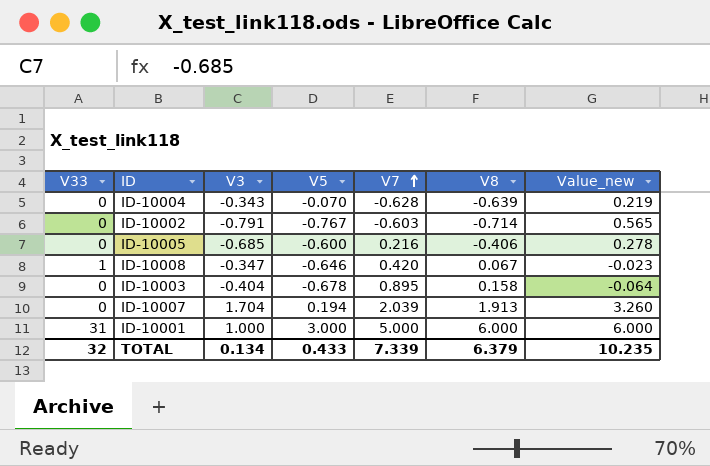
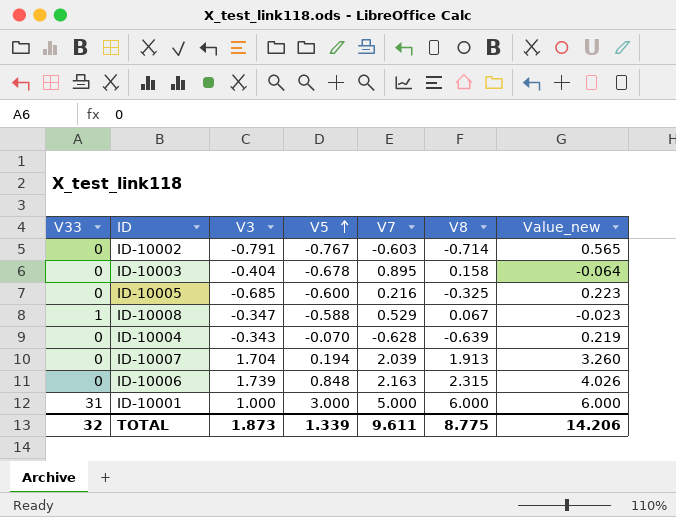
row order: V7 ascending -> V5 ascending
ID-10005 | V8: -0.406 -> -0.325
ID-10005 | Value_new: 0.278 -> 0.223
ID-10008 | V5: -0.646 -> -0.588
ID-10008 | V7: 0.420 -> 0.529
row ID-10006: none -> 0 | 1.739 | 0.848 | 2.163 | 2.315 | 4.026
TOTAL | V3: 0.134 -> 1.873
TOTAL | V5: 0.433 -> 1.339
TOTAL | V7: 7.339 -> 9.611
TOTAL | V8: 6.379 -> 8.775
TOTAL | Value_new: 10.235 -> 14.206

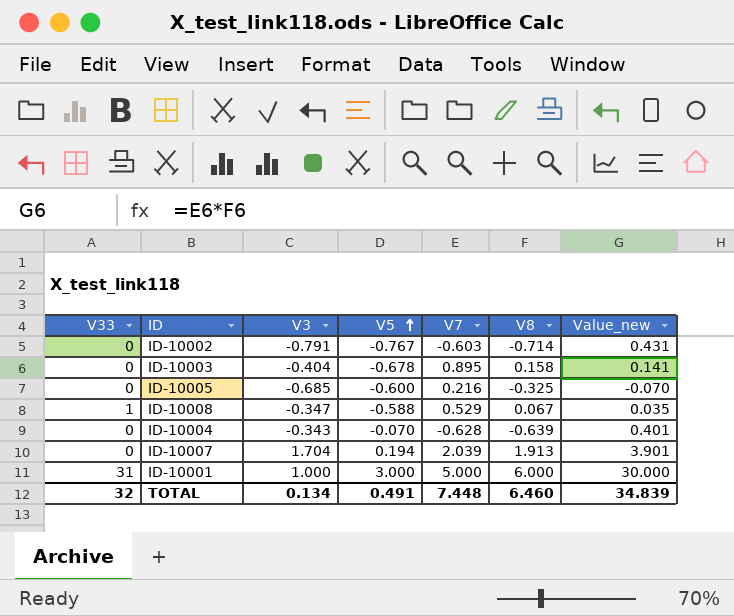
column Value_new | formula: [V3] * [V8] -> [V7] * [V8]
row ID-10006: 0 | 1.739 | 0.848 | 2.163 | 2.315 | 4.026 -> none
TOTAL | V3: 1.873 -> 0.134
TOTAL | V5: 1.339 -> 0.491
TOTAL | V7: 9.611 -> 7.448
TOTAL | V8: 8.775 -> 6.460
TOTAL | Value_new: 14.206 -> 34.839

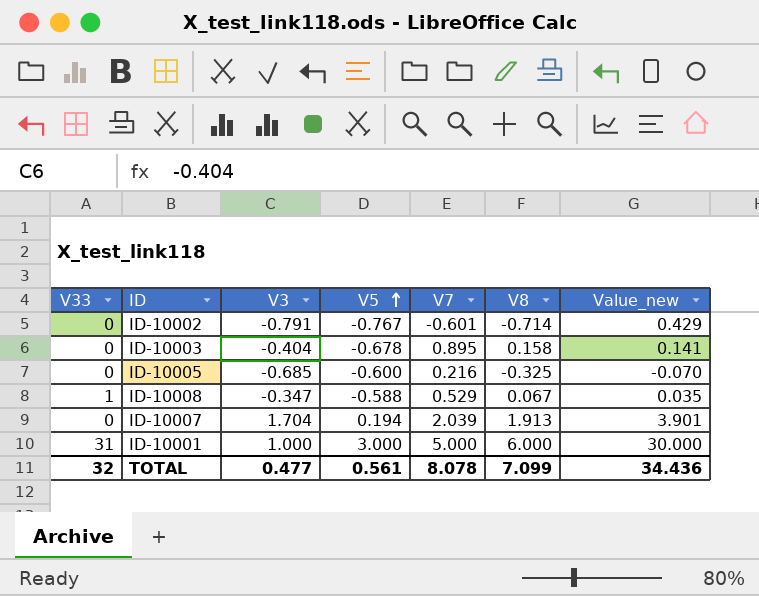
row ID-10004: 0 | -0.343 | -0.070 | -0.628 | -0.639 | 0.401 -> none
ID-10002 | V7: -0.603 -> -0.601
ID-10002 | Value_new: 0.431 -> 0.429
TOTAL | V3: 0.134 -> 0.477
TOTAL | V5: 0.491 -> 0.561
TOTAL | V7: 7.448 -> 8.078
TOTAL | V8: 6.460 -> 7.099
TOTAL | Value_new: 34.839 -> 34.436

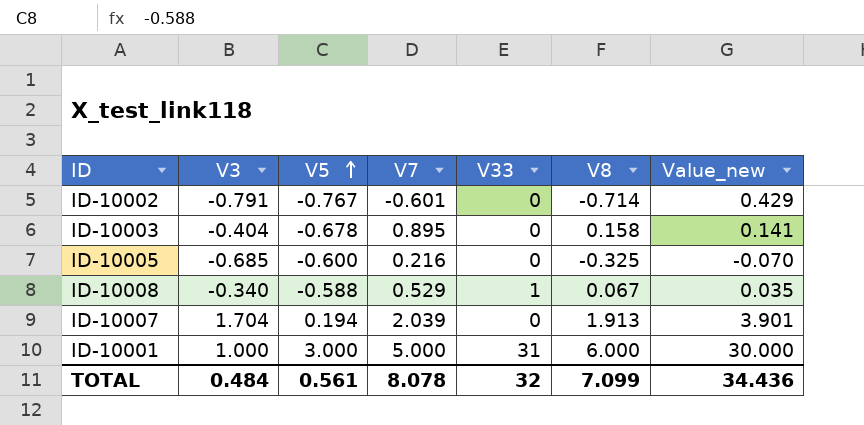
column V33 | position: 1 -> 5
ID-10008 | V3: -0.347 -> -0.340
TOTAL | V3: 0.477 -> 0.484

